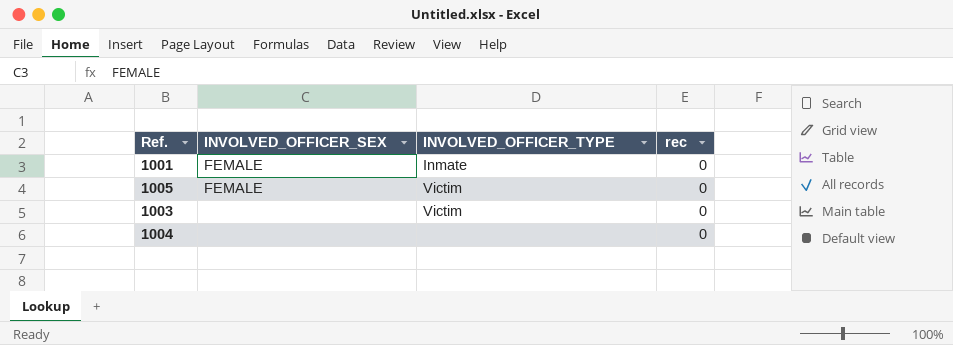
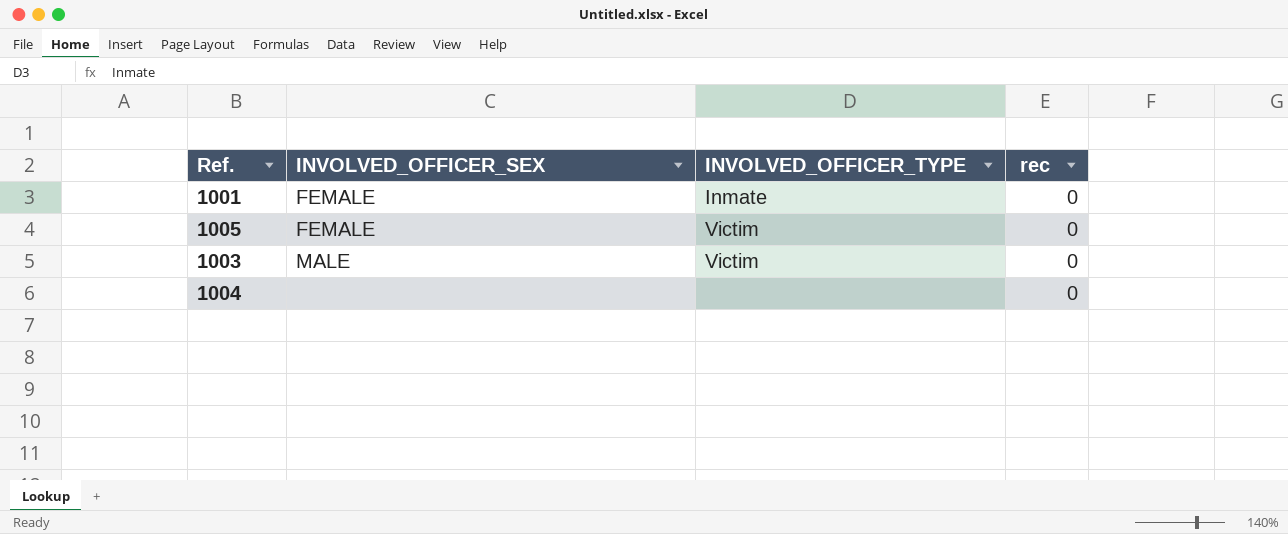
1003 | INVOLVED_OFFICER_SEX: none -> MALE

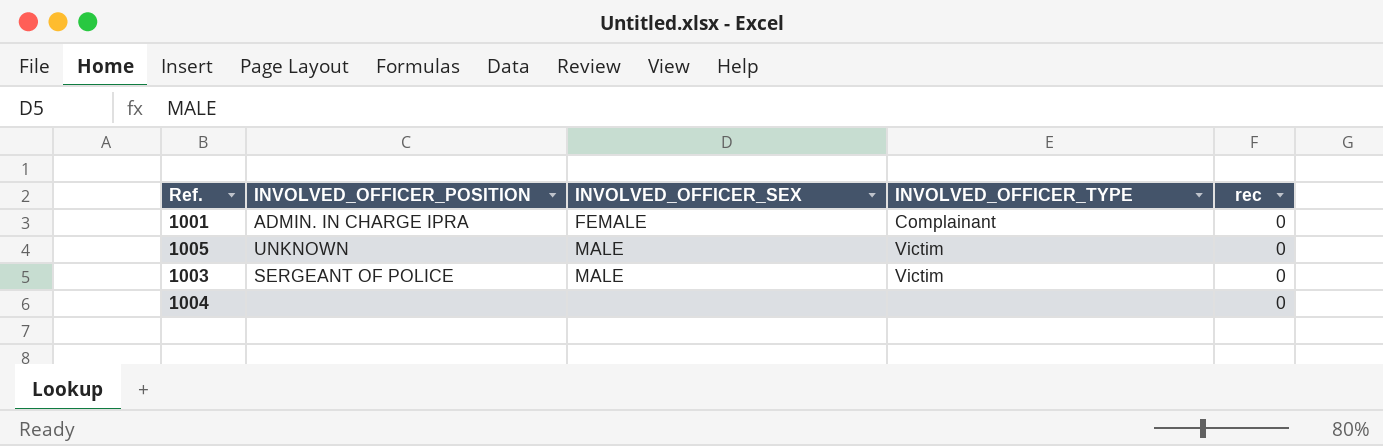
column INVOLVED_OFFICER_POSITION | position: none -> 2
1001 | INVOLVED_OFFICER_TYPE: Inmate -> Complainant
1005 | INVOLVED_OFFICER_SEX: FEMALE -> MALE

